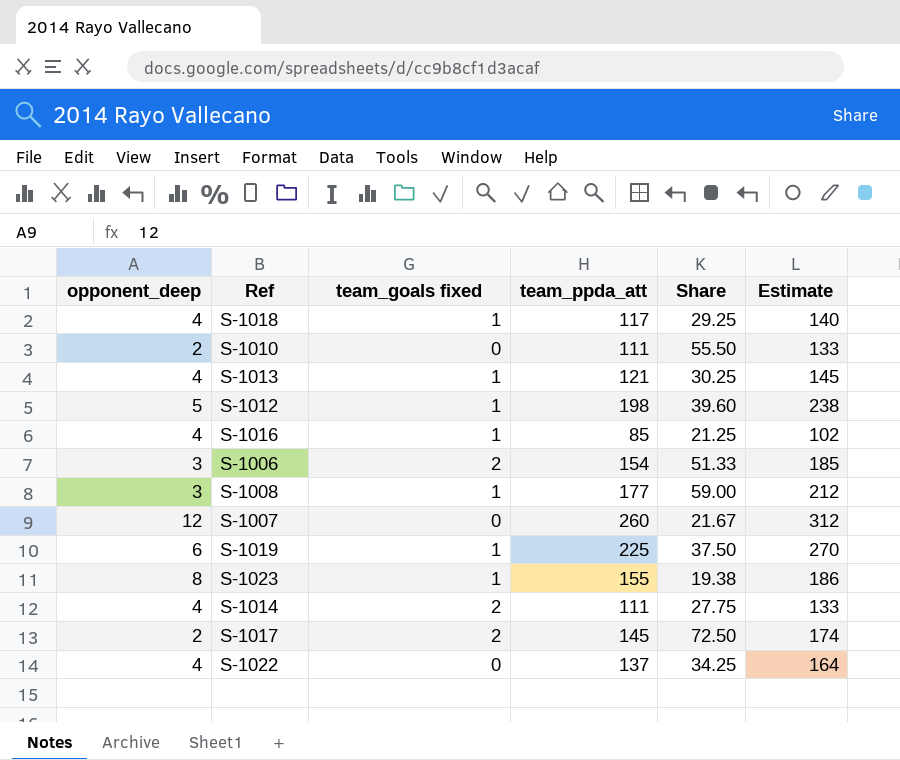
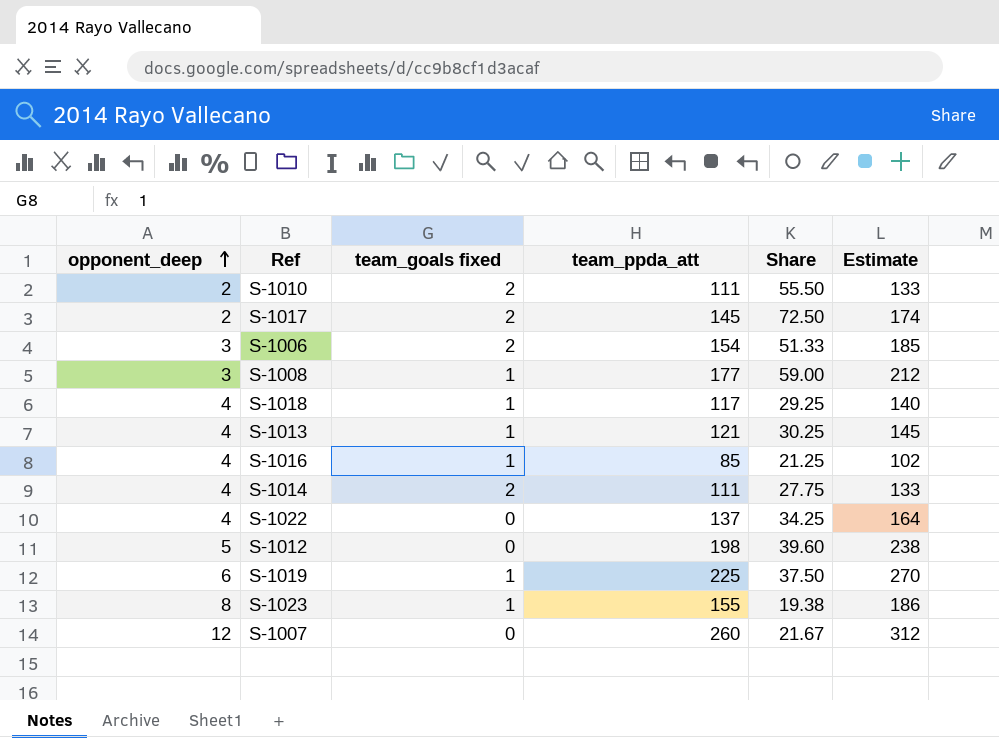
row order: none -> opponent_deep ascending
S-1010 | team_goals fixed: 0 -> 2
S-1012 | team_goals fixed: 1 -> 0

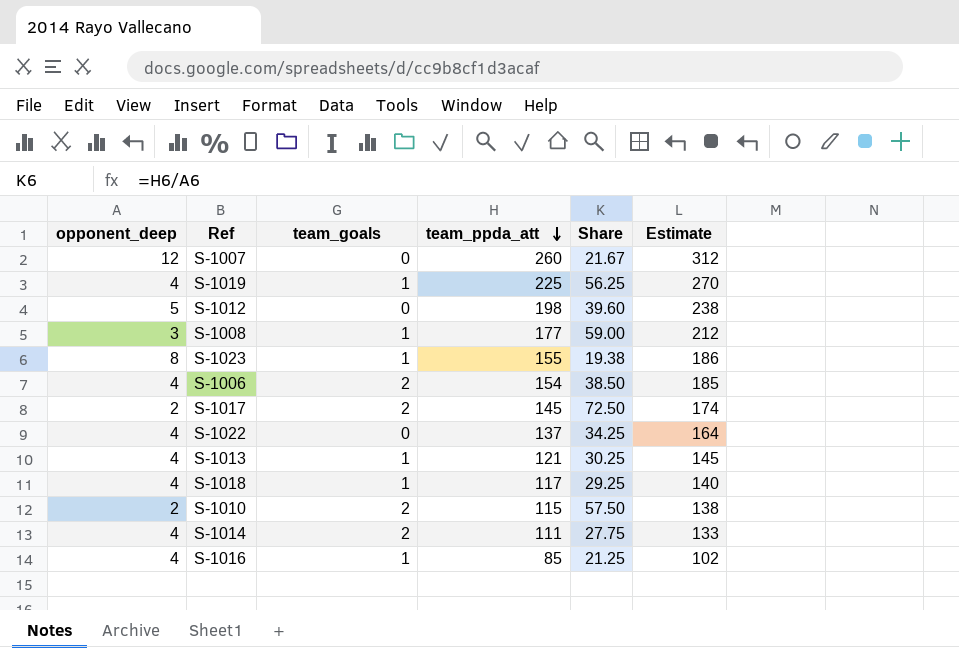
row order: opponent_deep ascending -> team_ppda_att descending
column name: team_goals fixed -> team_goals
S-1019 | opponent_deep: 6 -> 4
S-1019 | Share: 37.50 -> 56.25
S-1006 | opponent_deep: 3 -> 4
S-1006 | Share: 51.33 -> 38.50
S-1010 | team_ppda_att: 111 -> 115
S-1010 | Share: 55.50 -> 57.50
S-1010 | Estimate: 133 -> 138

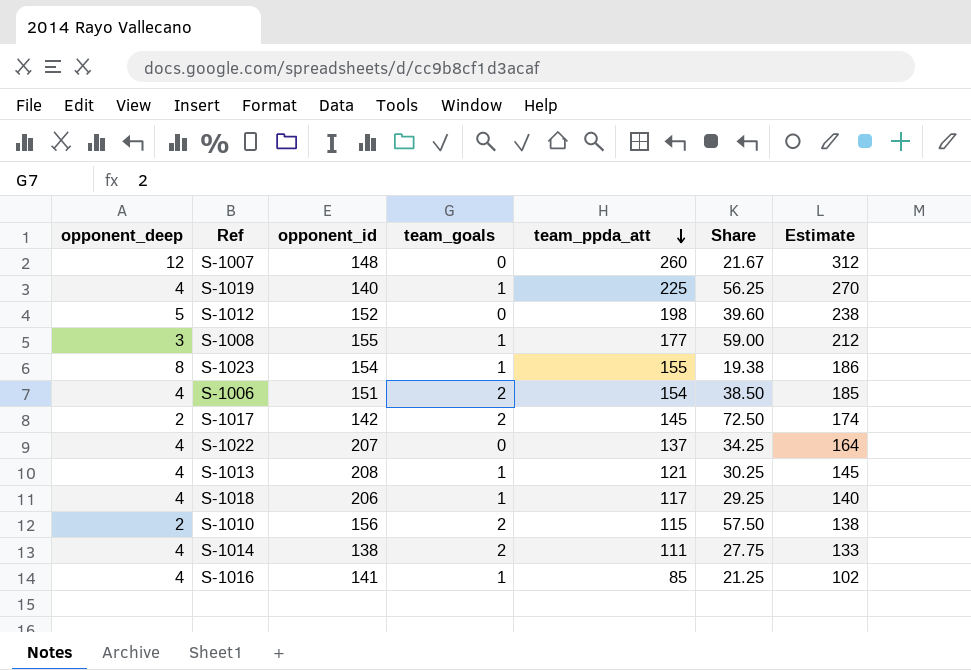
column opponent_id | position: none -> 3

